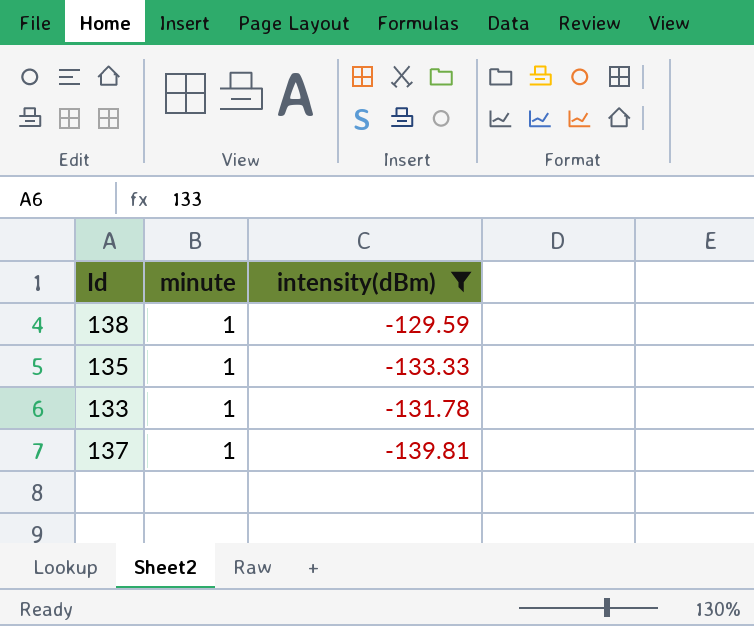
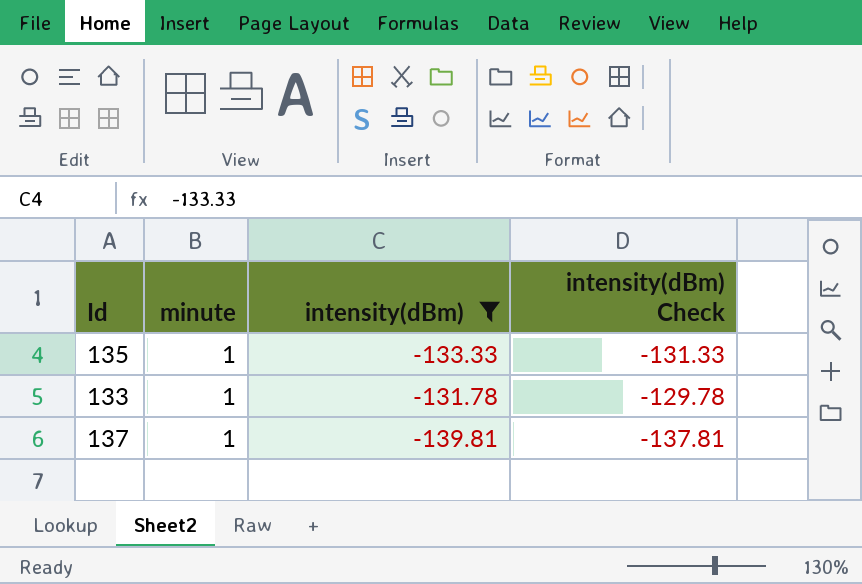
column intensity(dBm) Check | formula: none -> [intensity(dBm)] + 2
row 138: 1 | -129.59 -> none

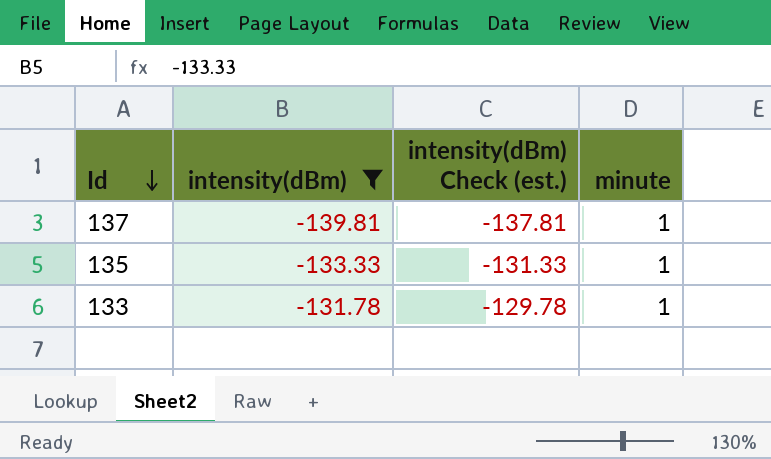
row order: none -> Id descending
column name: intensity(dBm) Check -> intensity(dBm) Check (est.)
column minute | position: 2 -> 4

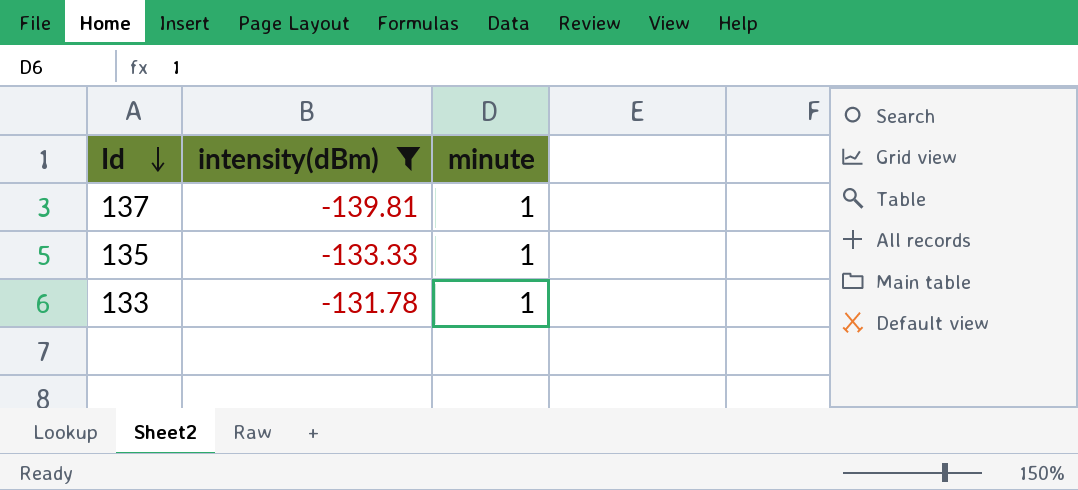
column intensity(dBm) Check (est.) | formula: [intensity(dBm)] + 2 -> none

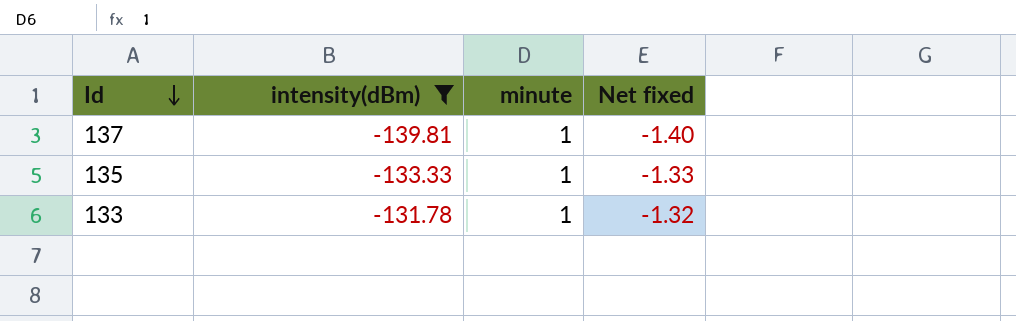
column Net fixed | formula: none -> [intensity(dBm)] * 0.01

